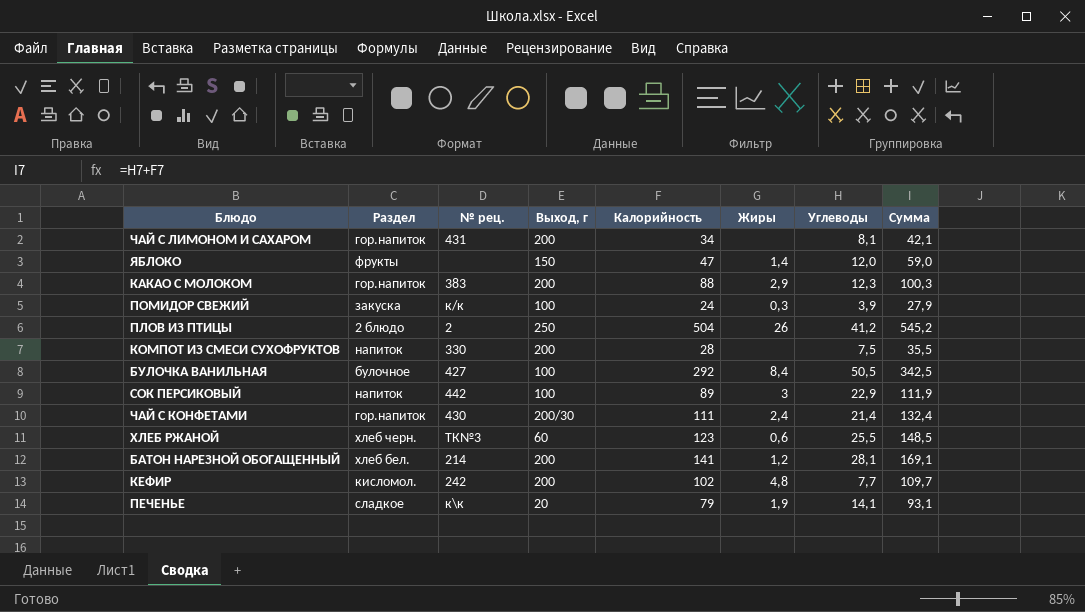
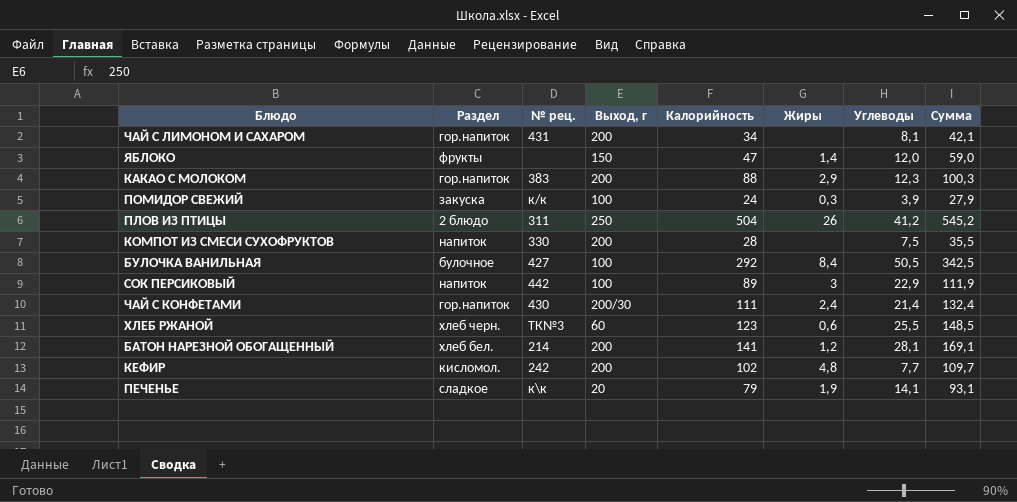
ПЛОВ ИЗ ПТИЦЫ | № рец.: 2 -> 311

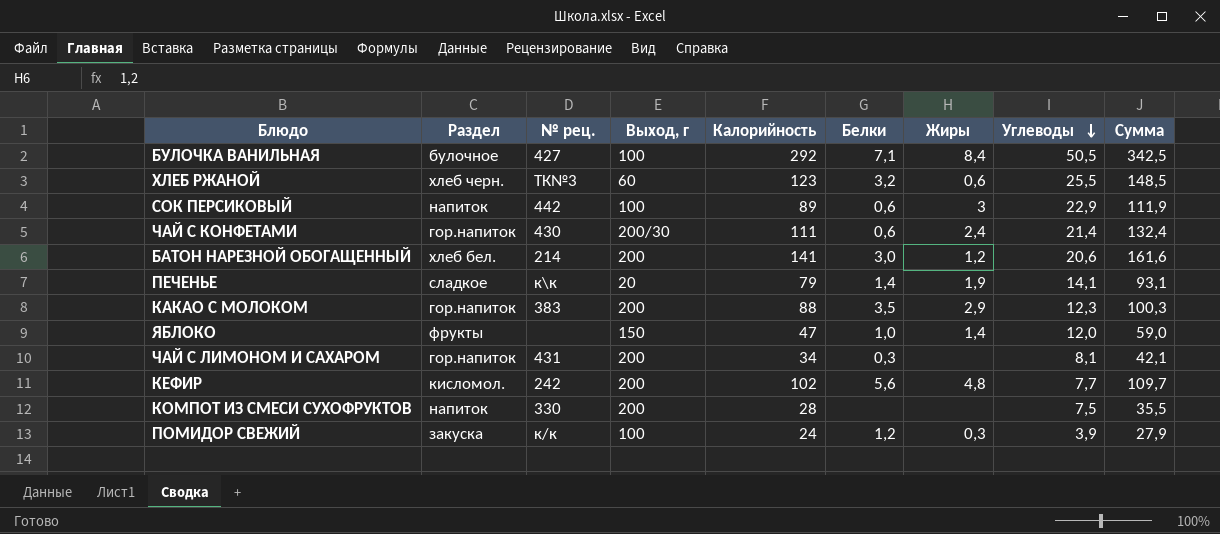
row order: none -> Углеводы descending
column Белки | position: none -> 6
row ПЛОВ ИЗ ПТИЦЫ: 2 блюдо | 311 | 250 | 504 | 26 | 41,2 | 545,2 -> none
БАТОН НАРЕЗНОЙ ОБОГАЩЕННЫЙ | Углеводы: 28,1 -> 20,6
БАТОН НАРЕЗНОЙ ОБОГАЩЕННЫЙ | Сумма: 169,1 -> 161,6

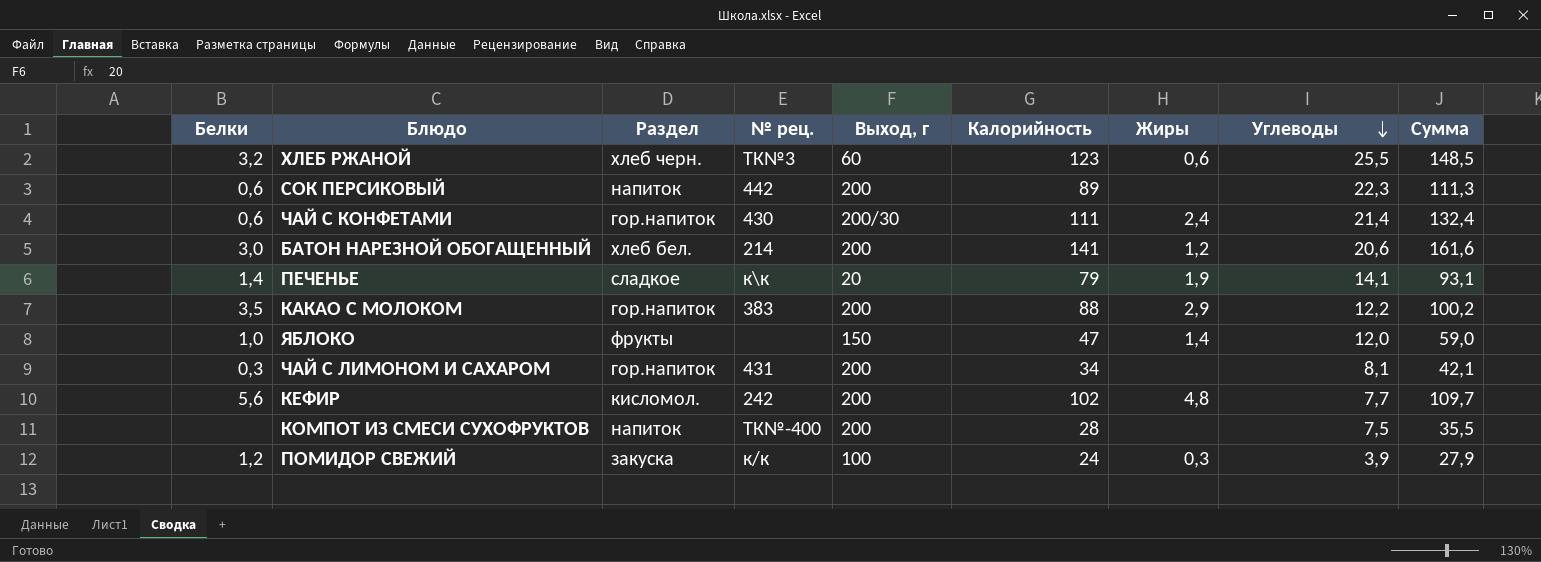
column Белки | position: 6 -> 1
row БУЛОЧКА ВАНИЛЬНАЯ: булочное | 427 | 100 | 292 | 7,1 | 8,4 | 50,5 | 342,5 -> none
СОК ПЕРСИКОВЫЙ | Выход, г: 100 -> 200
СОК ПЕРСИКОВЫЙ | Жиры: 3 -> none
СОК ПЕРСИКОВЫЙ | Углеводы: 22,9 -> 22,3
СОК ПЕРСИКОВЫЙ | Сумма: 111,9 -> 111,3
КАКАО С МОЛОКОМ | Углеводы: 12,3 -> 12,2
КАКАО С МОЛОКОМ | Сумма: 100,3 -> 100,2
КОМПОТ ИЗ СМЕСИ СУХОФРУКТОВ | № рец.: 330 -> ТК№-400

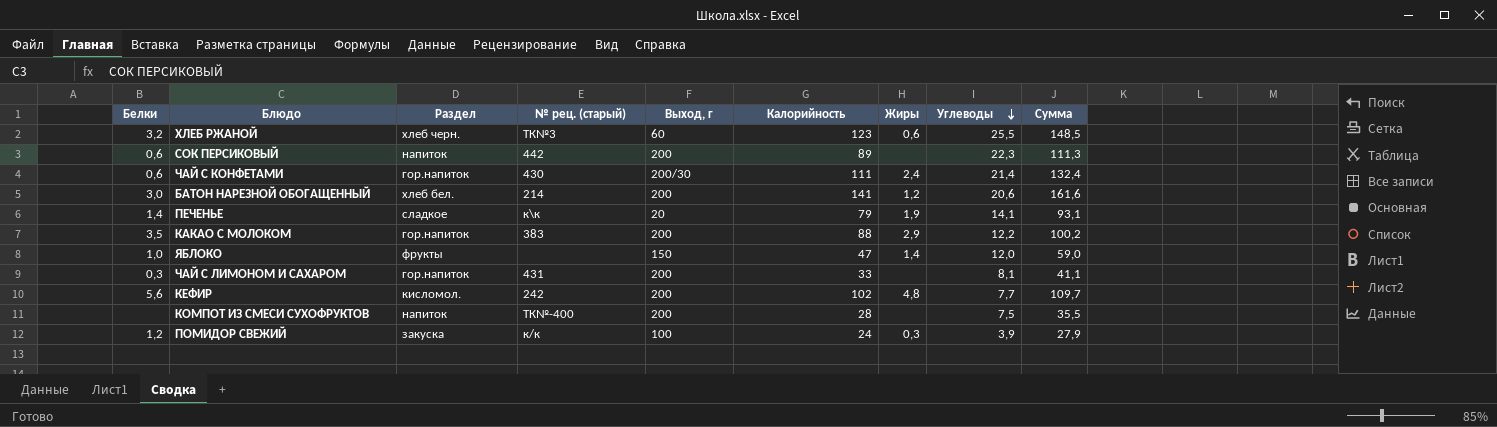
column name: № рец. -> № рец. (старый)
ЧАЙ С ЛИМОНОМ И САХАРОМ | Калорийность: 34 -> 33
ЧАЙ С ЛИМОНОМ И САХАРОМ | Сумма: 42,1 -> 41,1

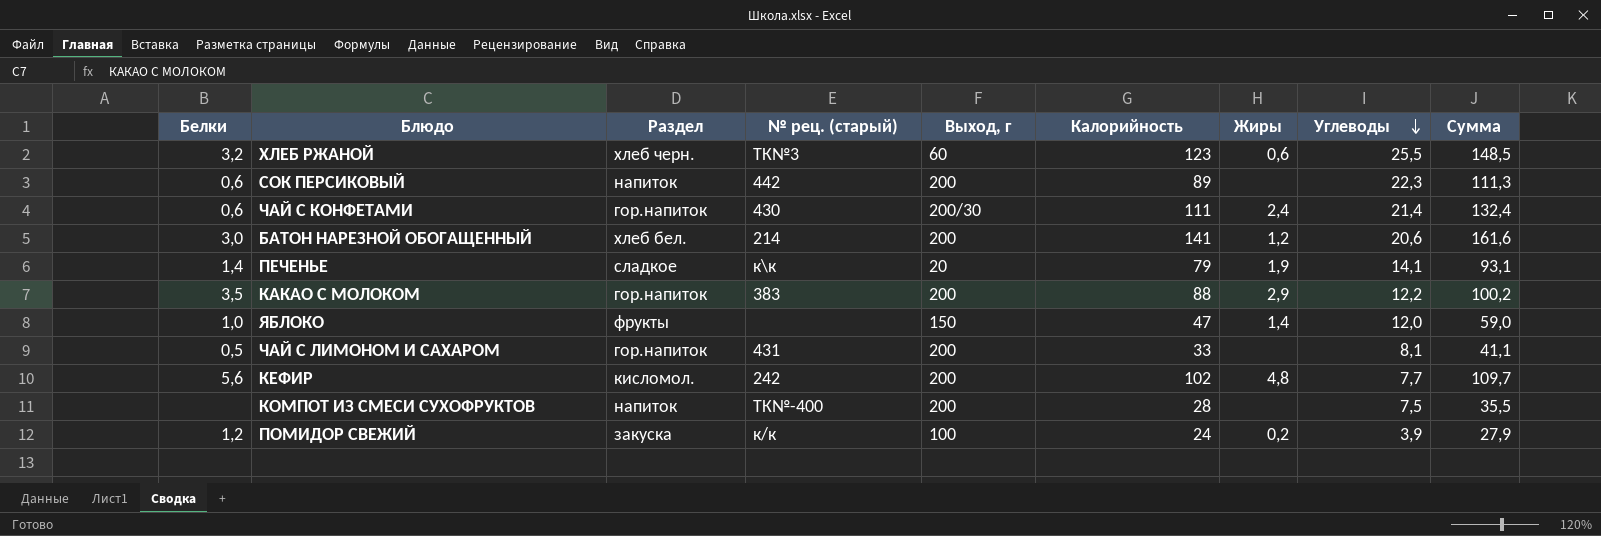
ЧАЙ С ЛИМОНОМ И САХАРОМ | Белки: 0,3 -> 0,5
ПОМИДОР СВЕЖИЙ | Жиры: 0,3 -> 0,2

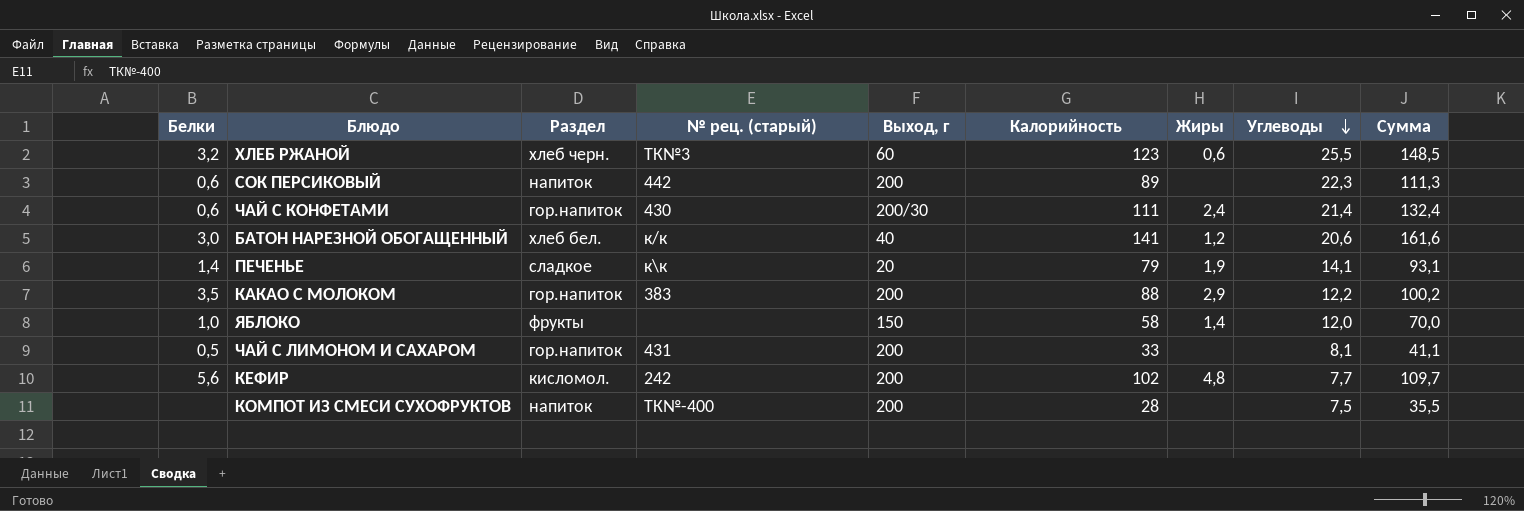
row ПОМИДОР СВЕЖИЙ: 1,2 | закуска | к/к | 100 | 24 | 0,2 | 3,9 | 27,9 -> none
БАТОН НАРЕЗНОЙ ОБОГАЩЕННЫЙ | № рец. (старый): 214 -> к/к
БАТОН НАРЕЗНОЙ ОБОГАЩЕННЫЙ | Выход, г: 200 -> 40
ЯБЛОКО | Калорийность: 47 -> 58
ЯБЛОКО | Сумма: 59,0 -> 70,0

